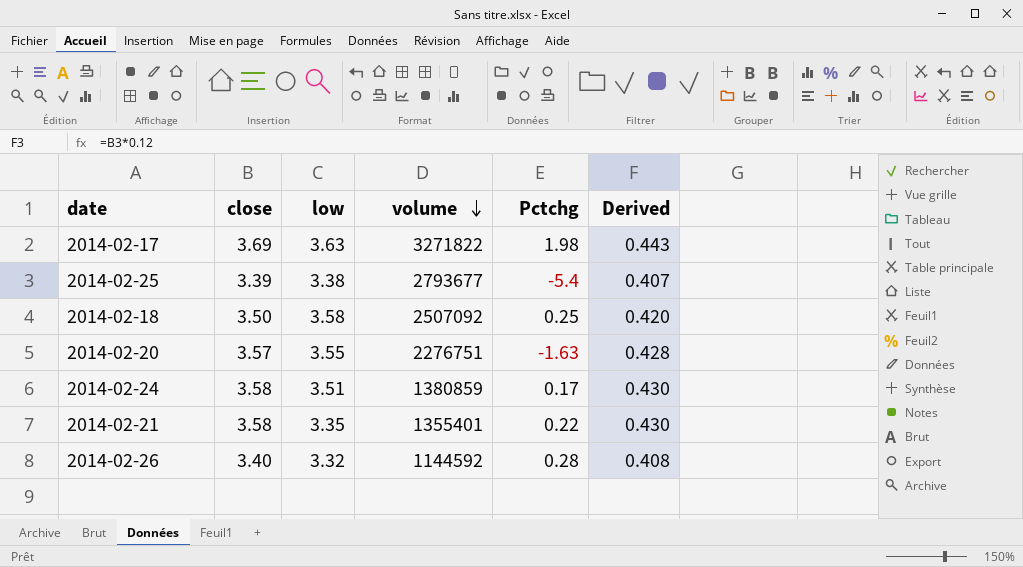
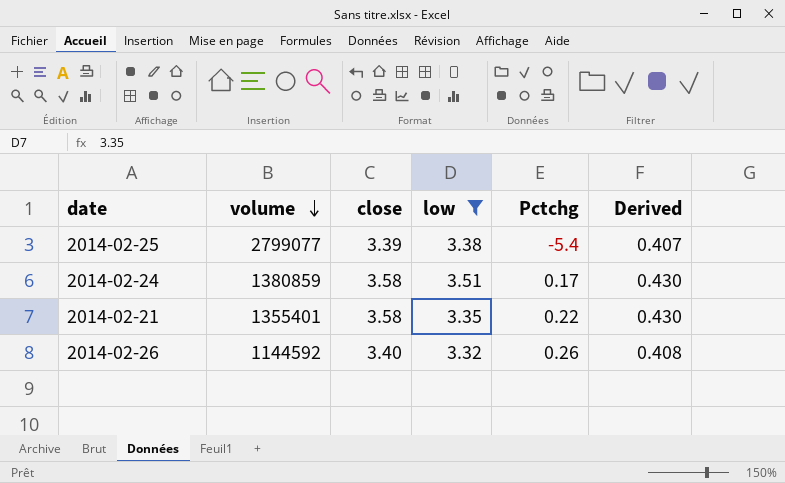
filter: none -> low <= 3.51
column volume | position: 4 -> 2
2014-02-25 | volume: 2793677 -> 2799077
2014-02-26 | Pctchg: 0.28 -> 0.26

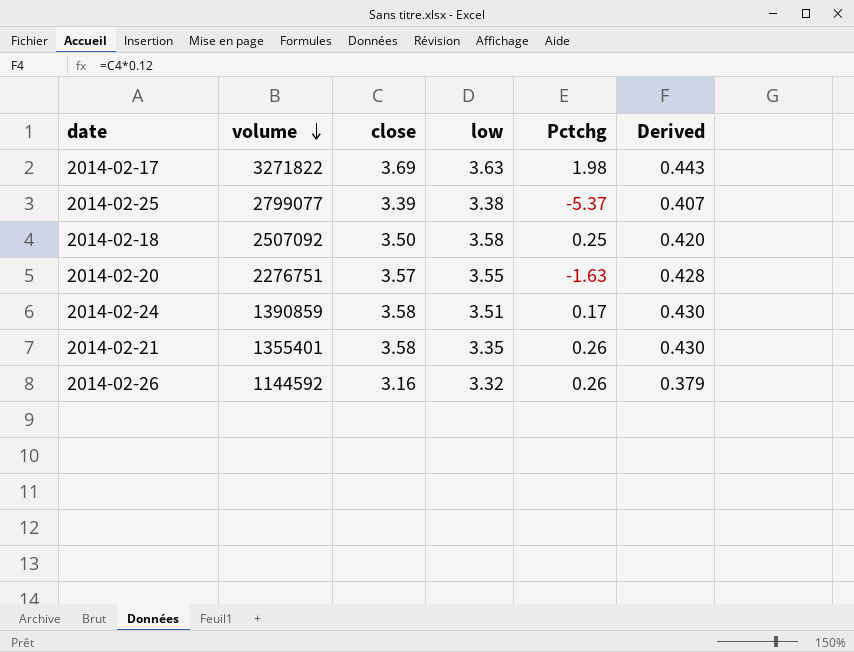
filter: low <= 3.51 -> none
2014-02-25 | Pctchg: -5.4 -> -5.37
2014-02-24 | volume: 1380859 -> 1390859
2014-02-21 | Pctchg: 0.22 -> 0.26
2014-02-26 | close: 3.40 -> 3.16
2014-02-26 | Derived: 0.408 -> 0.379

